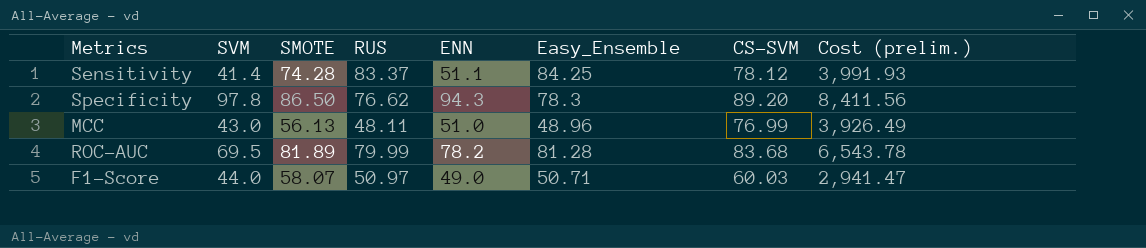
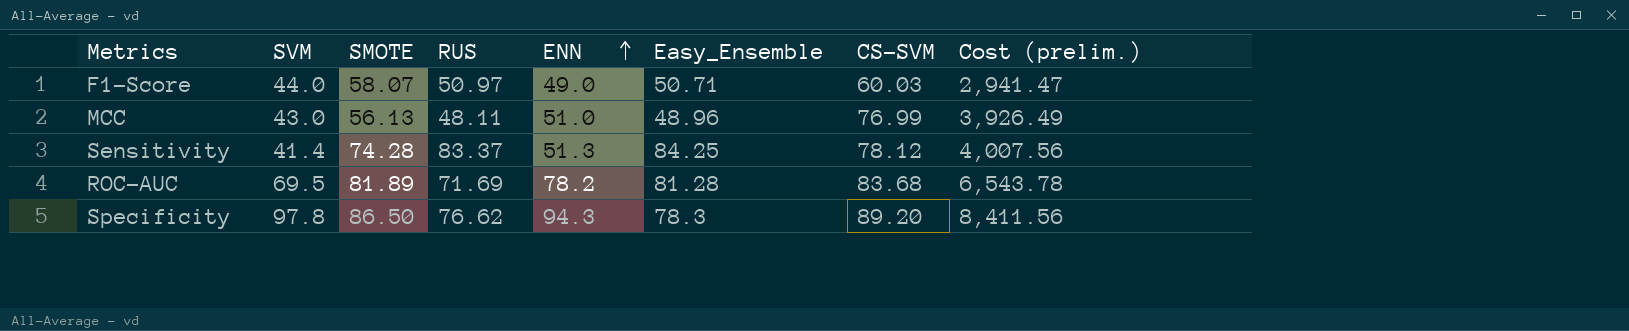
row order: none -> ENN ascending
Sensitivity | ENN: 51.1 -> 51.3
Sensitivity | Cost (prelim.): 3,991.93 -> 4,007.56
ROC-AUC | RUS: 79.99 -> 71.69

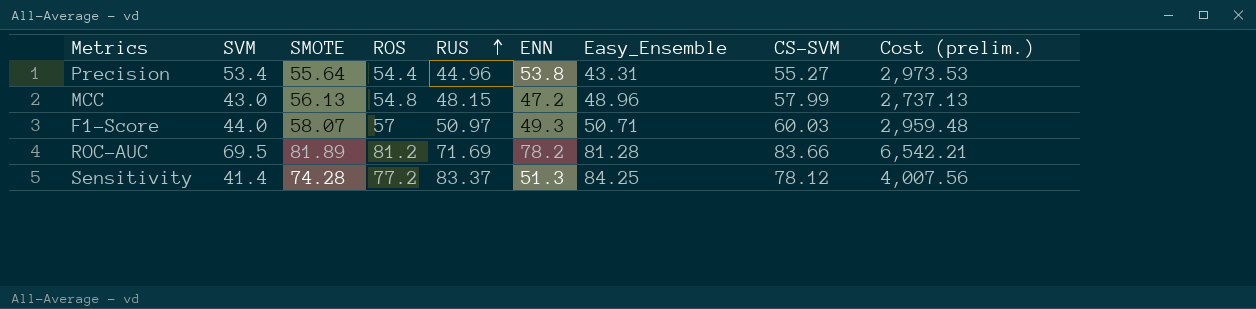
row order: ENN ascending -> RUS ascending
column ROS | position: none -> 4
row Specificity: 97.8 | 86.50 | 76.62 | 94.3 | 78.3 | 89.20 | 8,411.56 -> none
row Precision: none -> 53.4 | 55.64 | 54.4 | 44.96 | 53.8 | 43.31 | 55.27 | 2,973.53
MCC | RUS: 48.11 -> 48.15
MCC | ENN: 51.0 -> 47.2
MCC | CS-SVM: 76.99 -> 57.99
MCC | Cost (prelim.): 3,926.49 -> 2,737.13
F1-Score | ENN: 49.0 -> 49.3
F1-Score | Cost (prelim.): 2,941.47 -> 2,959.48
ROC-AUC | CS-SVM: 83.68 -> 83.66
ROC-AUC | Cost (prelim.): 6,543.78 -> 6,542.21

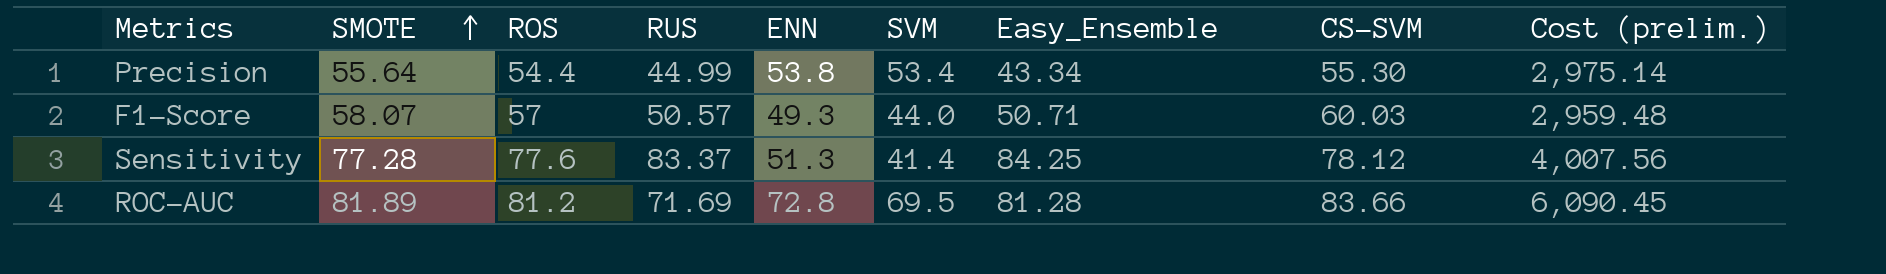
row order: RUS ascending -> SMOTE ascending
column SVM | position: 2 -> 6
row MCC: 43.0 | 56.13 | 54.8 | 48.15 | 47.2 | 48.96 | 57.99 | 2,737.13 -> none
Precision | RUS: 44.96 -> 44.99
Precision | Easy_Ensemble: 43.31 -> 43.34
Precision | CS-SVM: 55.27 -> 55.30
Precision | Cost (prelim.): 2,973.53 -> 2,975.14
F1-Score | RUS: 50.97 -> 50.57
Sensitivity | SMOTE: 74.28 -> 77.28
Sensitivity | ROS: 77.2 -> 77.6
ROC-AUC | ENN: 78.2 -> 72.8
ROC-AUC | Cost (prelim.): 6,542.21 -> 6,090.45

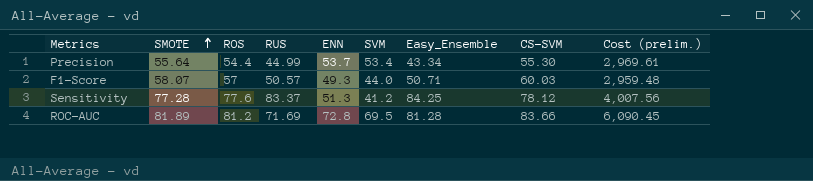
Precision | ENN: 53.8 -> 53.7
Precision | Cost (prelim.): 2,975.14 -> 2,969.61
Sensitivity | SVM: 41.4 -> 41.2

